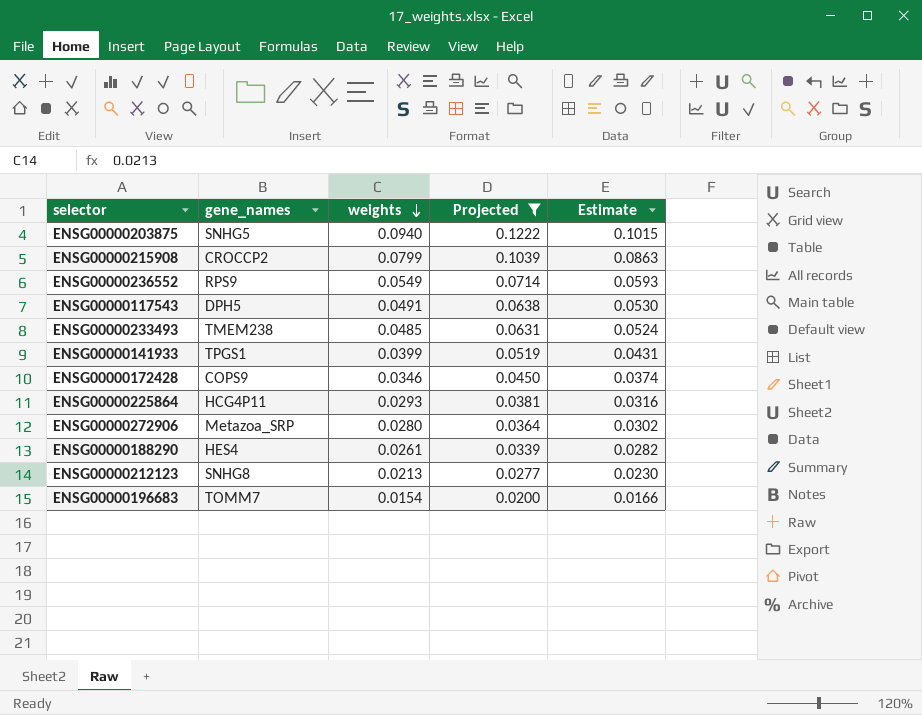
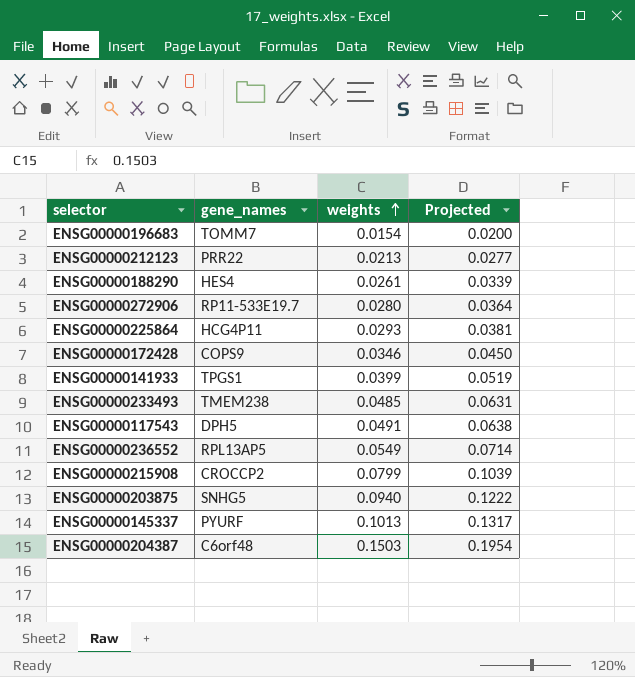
filter: Projected <= 0.1222 -> none
row order: weights descending -> weights ascending
column Estimate | formula: [weights] * 1.08 -> none
ENSG00000212123 | gene_names: SNHG8 -> PRR22
ENSG00000272906 | gene_names: Metazoa_SRP -> RP11-533E19.7
ENSG00000236552 | gene_names: RPS9 -> RPL13AP5

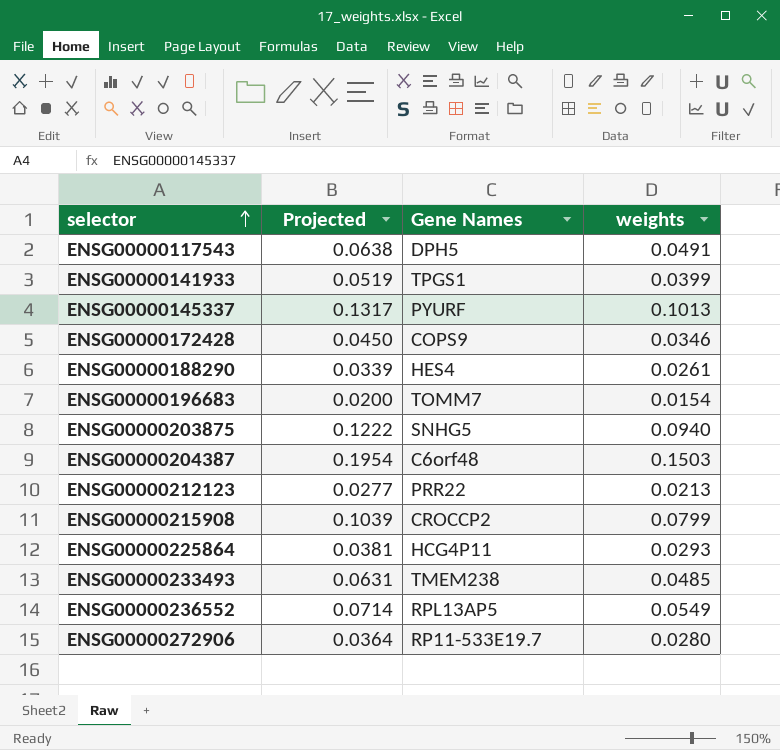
row order: weights ascending -> selector ascending
column Projected | position: 4 -> 2
column name: gene_names -> Gene Names

